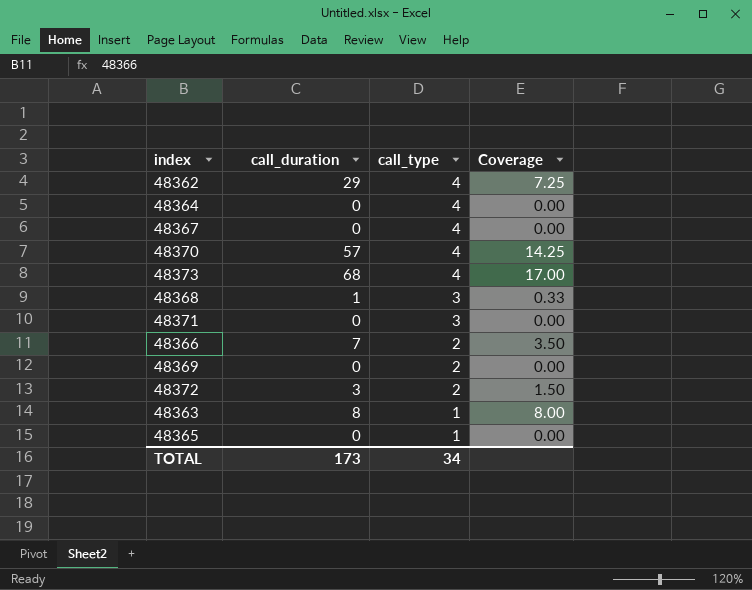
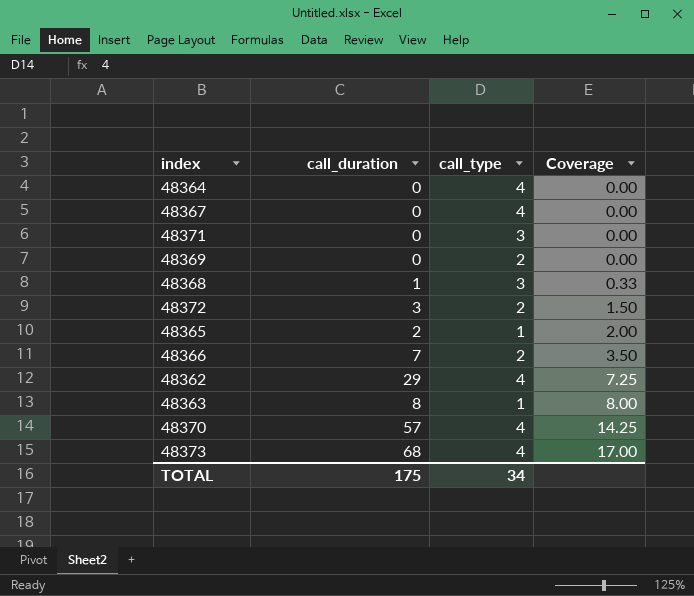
row order: call_type descending -> Coverage ascending
48365 | call_duration: 0 -> 2
48365 | Coverage: 0.00 -> 2.00
TOTAL | call_duration: 173 -> 175

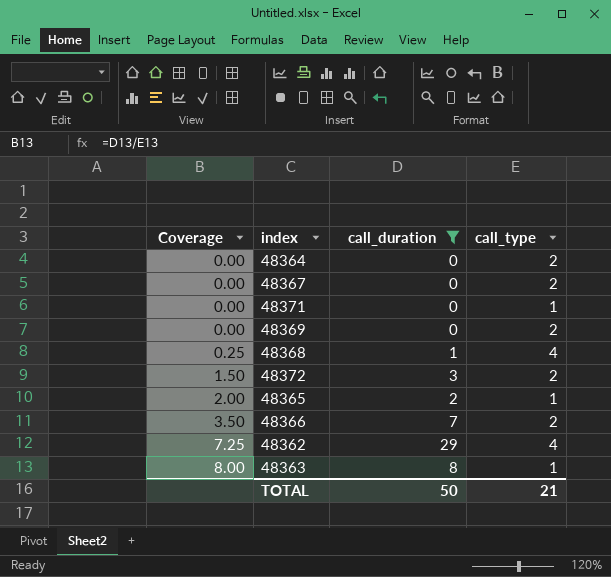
filter: none -> call_duration <= 29
column Coverage | position: 4 -> 1
48364 | call_type: 4 -> 2
48367 | call_type: 4 -> 2
48371 | call_type: 3 -> 1
48368 | Coverage: 0.33 -> 0.25
48368 | call_type: 3 -> 4
TOTAL | call_duration: 175 -> 50
TOTAL | call_type: 34 -> 21

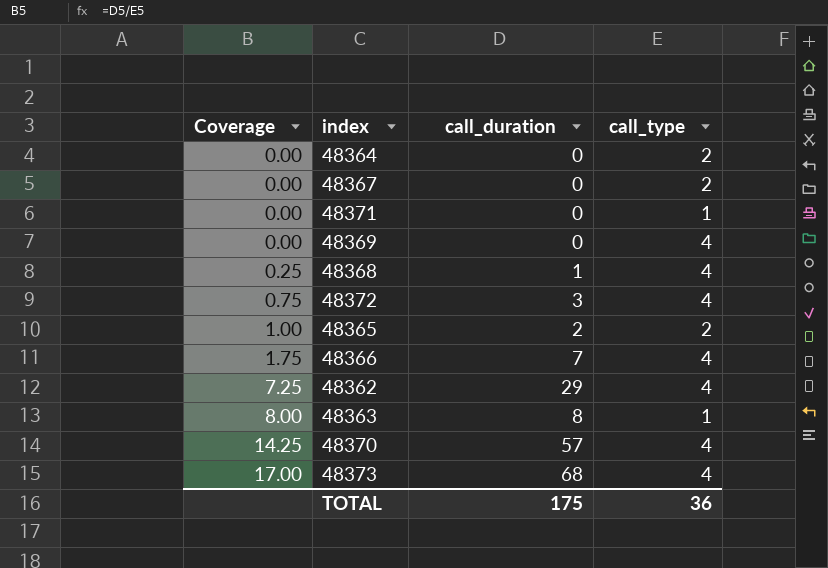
filter: call_duration <= 29 -> none
48369 | call_type: 2 -> 4
48372 | Coverage: 1.50 -> 0.75
48372 | call_type: 2 -> 4
48365 | Coverage: 2.00 -> 1.00
48365 | call_type: 1 -> 2
48366 | Coverage: 3.50 -> 1.75
48366 | call_type: 2 -> 4
TOTAL | call_duration: 50 -> 175
TOTAL | call_type: 21 -> 36

